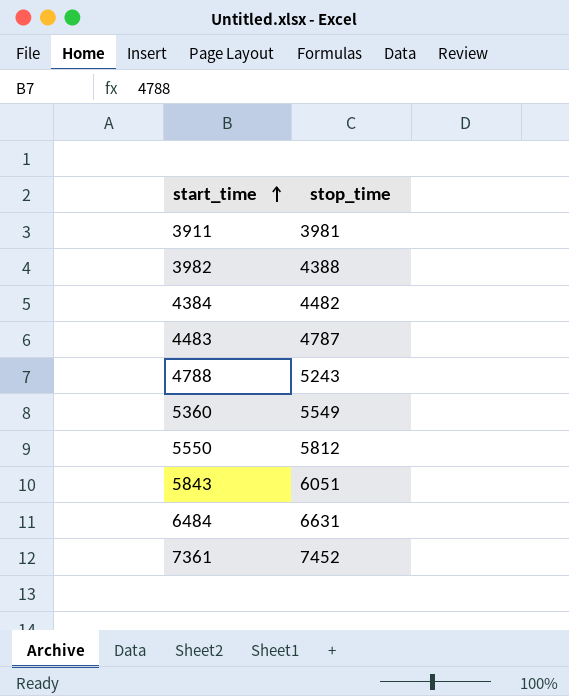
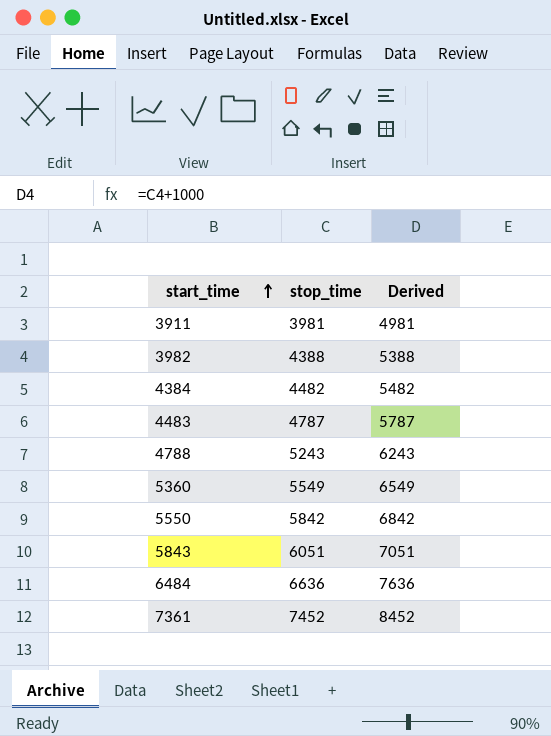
column Derived | formula: none -> [stop_time] + 1000
5550 | stop_time: 5812 -> 5842
6484 | stop_time: 6631 -> 6636

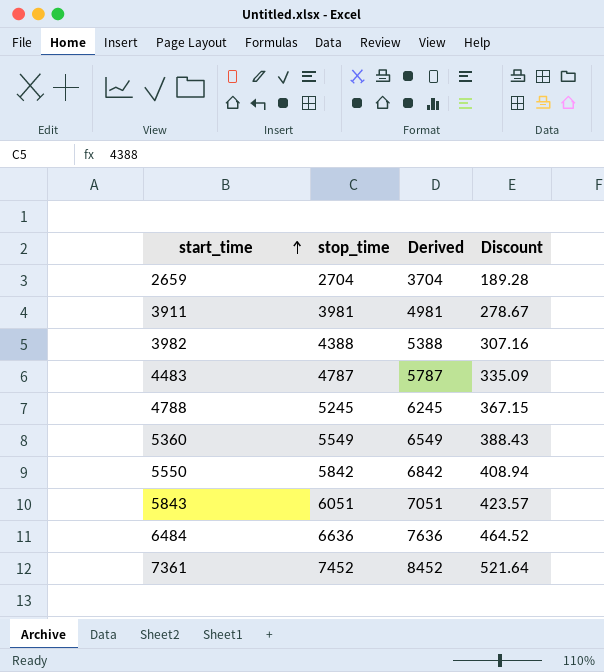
column Discount | formula: none -> [stop_time] * 0.07
row 4384: 4482 | 5482 -> none
row 2659: none -> 2704 | 3704 | 189.28
4788 | stop_time: 5243 -> 5245
4788 | Derived: 6243 -> 6245

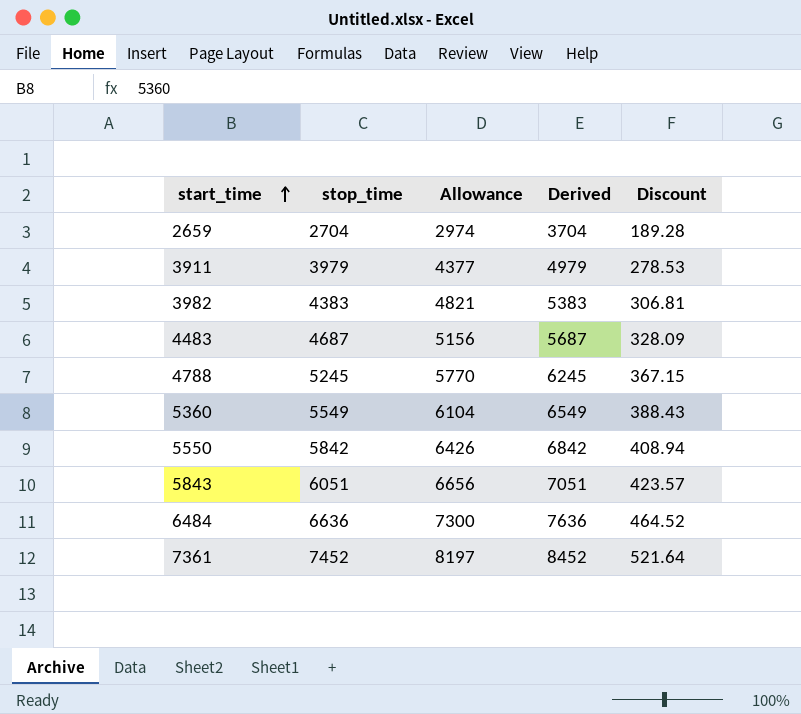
column Allowance | formula: none -> [stop_time] * 1.1
3911 | stop_time: 3981 -> 3979
3911 | Derived: 4981 -> 4979
3911 | Discount: 278.67 -> 278.53
3982 | stop_time: 4388 -> 4383
3982 | Derived: 5388 -> 5383
3982 | Discount: 307.16 -> 306.81
4483 | stop_time: 4787 -> 4687
4483 | Derived: 5787 -> 5687
4483 | Discount: 335.09 -> 328.09

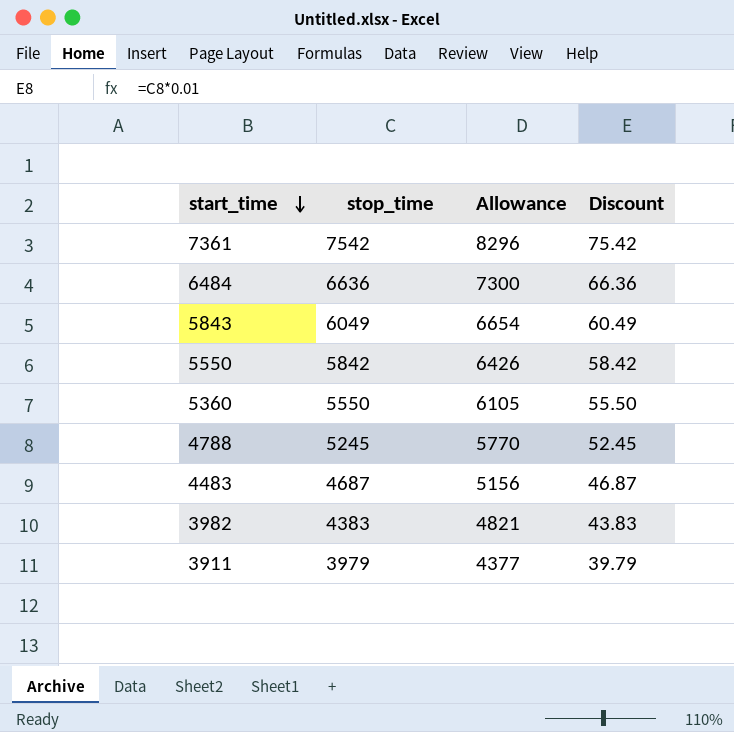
row order: start_time ascending -> start_time descending
column Derived | formula: [stop_time] + 1000 -> none
column Discount | formula: [stop_time] * 0.07 -> [stop_time] * 0.01
row 2659: 2704 | 2974 | 3704 | 189.28 -> none
7361 | stop_time: 7452 -> 7542
7361 | Allowance: 8197 -> 8296
5843 | stop_time: 6051 -> 6049
5843 | Allowance: 6656 -> 6654
5360 | stop_time: 5549 -> 5550
5360 | Allowance: 6104 -> 6105

